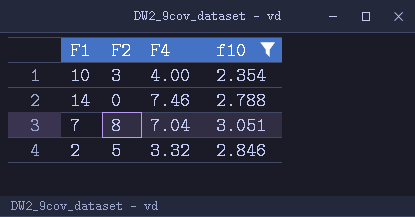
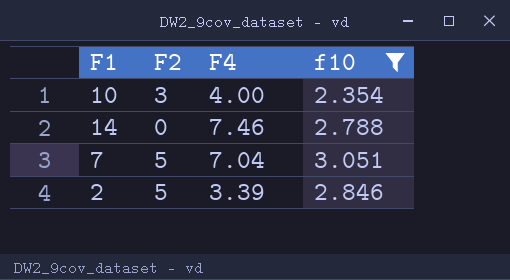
7 | F2: 8 -> 5
2 | F4: 3.32 -> 3.39

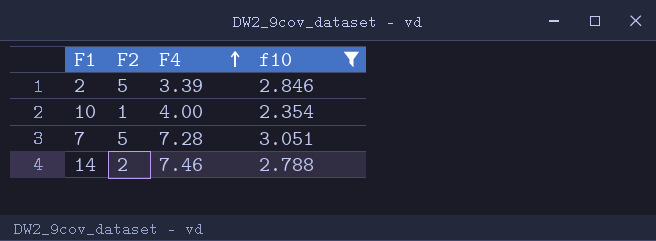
row order: none -> F4 ascending
10 | F2: 3 -> 1
7 | F4: 7.04 -> 7.28
14 | F2: 0 -> 2

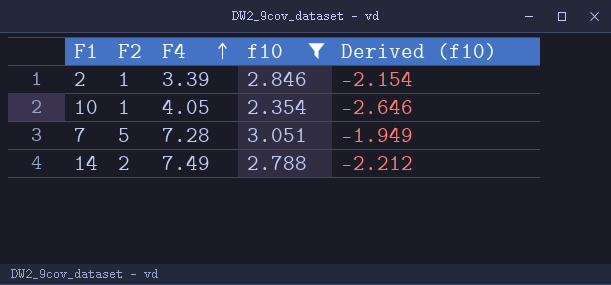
column Derived (f10) | formula: none -> [f10] - 5
2 | F2: 5 -> 1
10 | F4: 4.00 -> 4.05
14 | F4: 7.46 -> 7.49

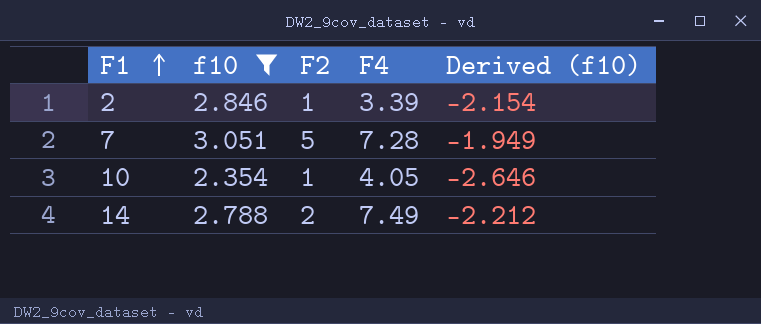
row order: F4 ascending -> F1 ascending
column f10 | position: 4 -> 2

